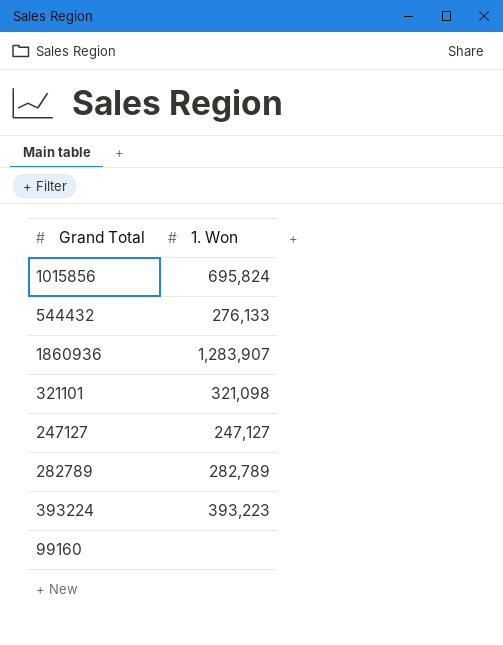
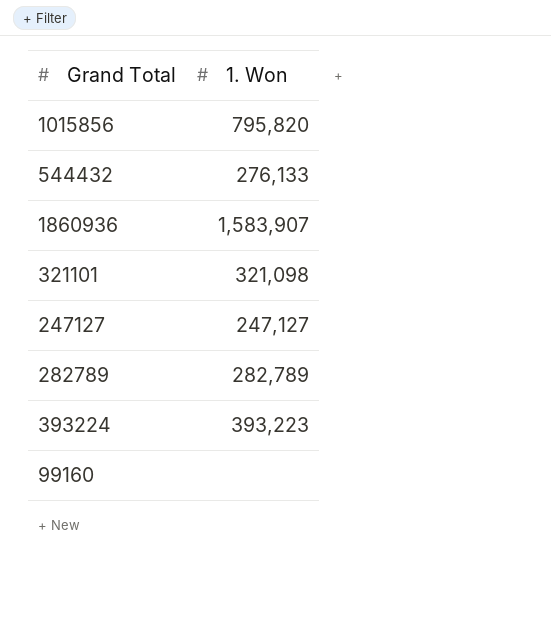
1015856 | 1. Won: 695,824 -> 795,820
1860936 | 1. Won: 1,283,907 -> 1,583,907

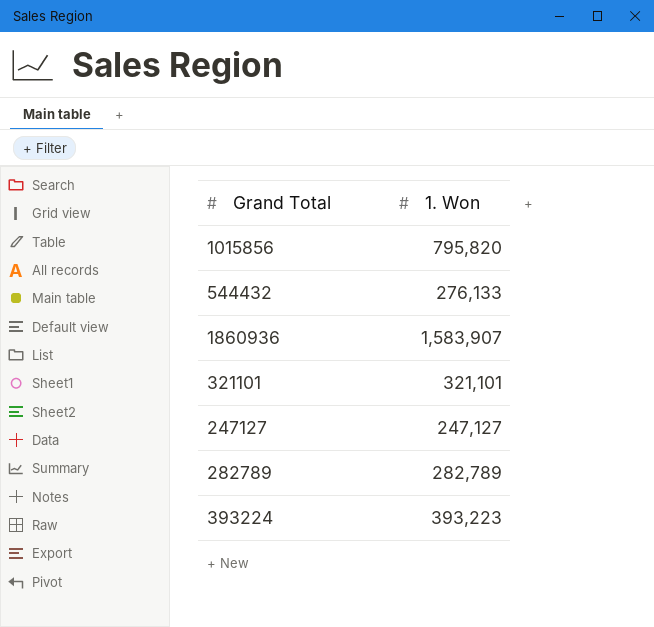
row 99160: none -> none
321101 | 1. Won: 321,098 -> 321,101

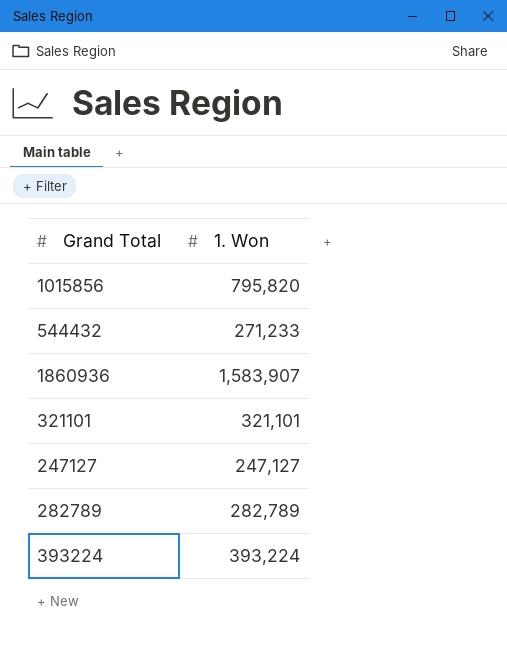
544432 | 1. Won: 276,133 -> 271,233
393224 | 1. Won: 393,223 -> 393,224

